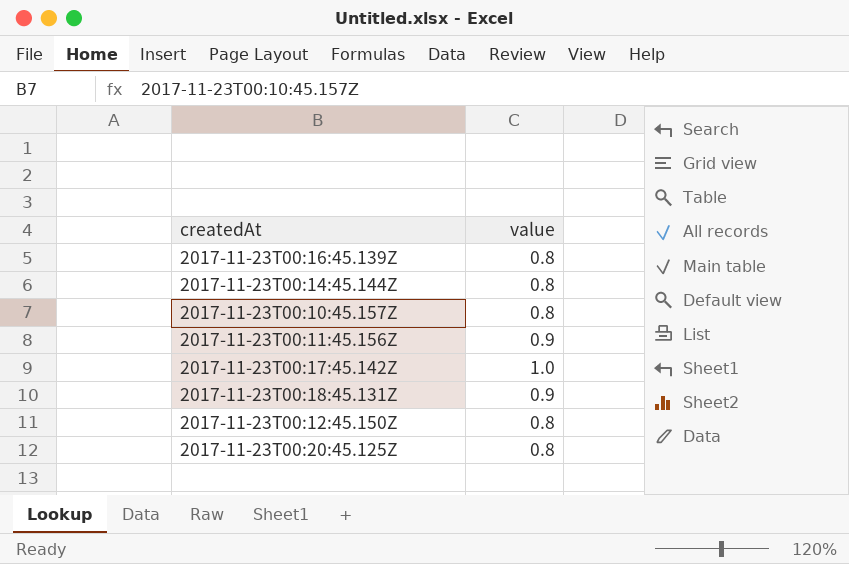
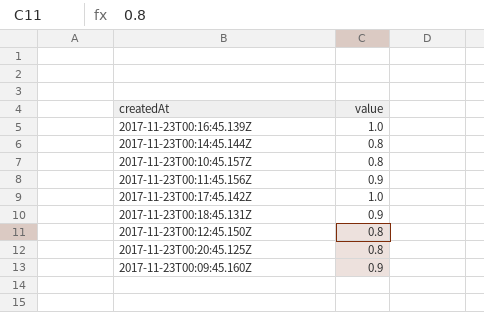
2017-11-23T00:16:45.139Z | value: 0.8 -> 1.0
row 2017-11-23T00:09:45.160Z: none -> 0.9

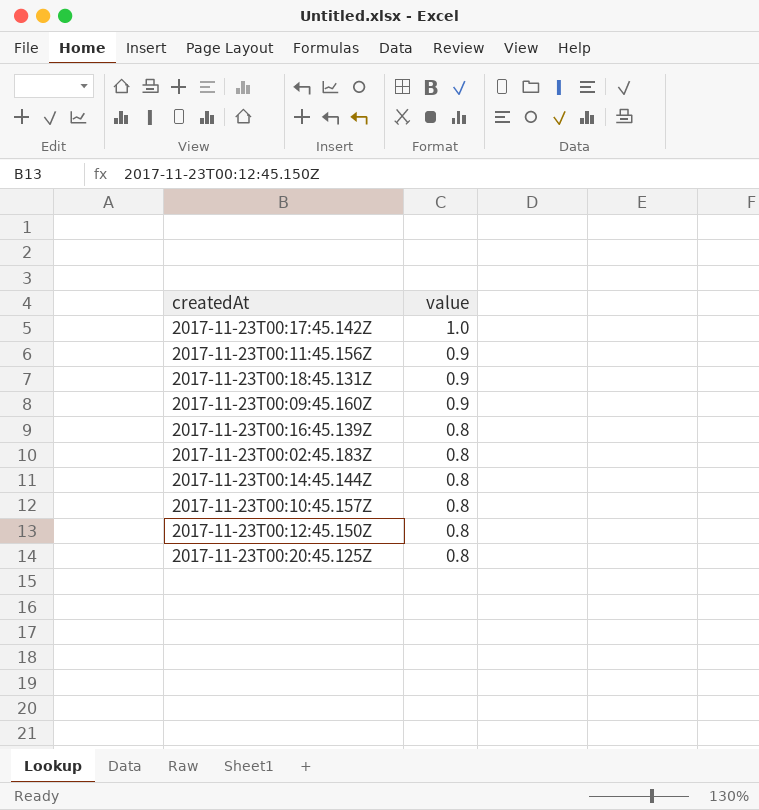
row order: none -> value descending
2017-11-23T00:16:45.139Z | value: 1.0 -> 0.8
row 2017-11-23T00:02:45.183Z: none -> 0.8

